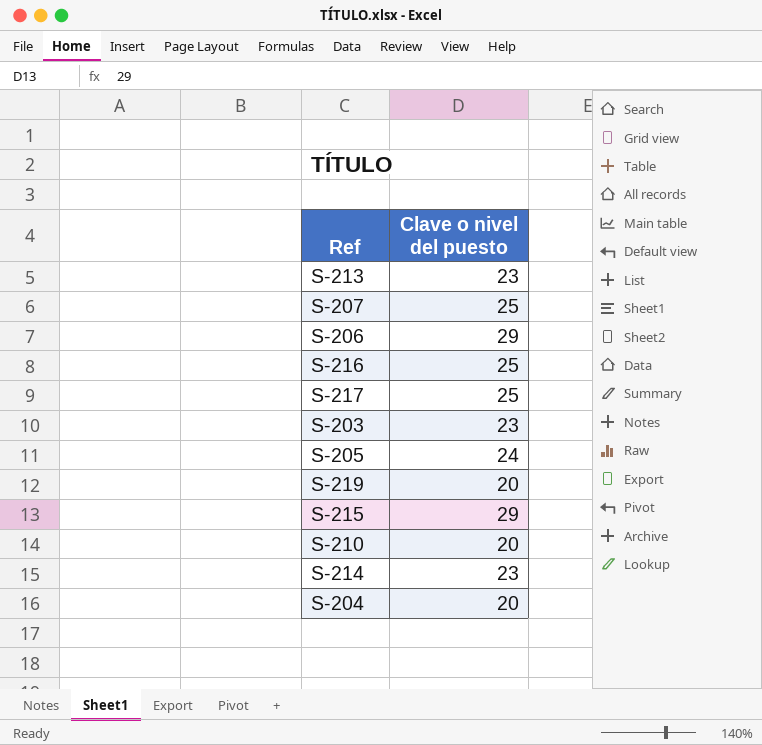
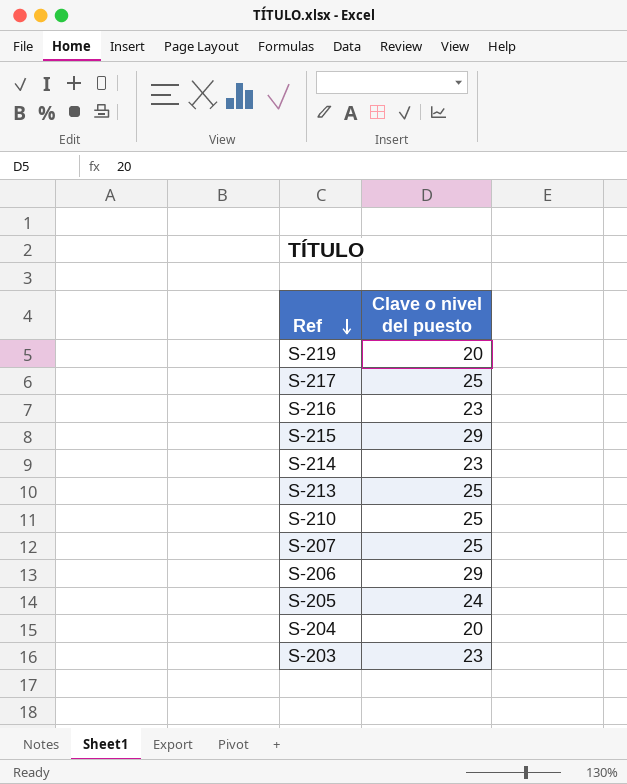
row order: none -> Ref descending
S-216 | Clave o nivel del puesto: 25 -> 23
S-213 | Clave o nivel del puesto: 23 -> 25
S-210 | Clave o nivel del puesto: 20 -> 25

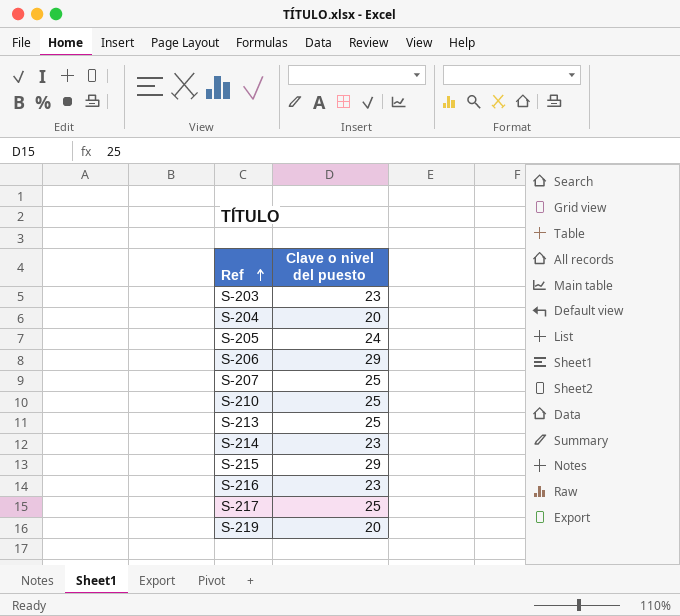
row order: Ref descending -> Ref ascending

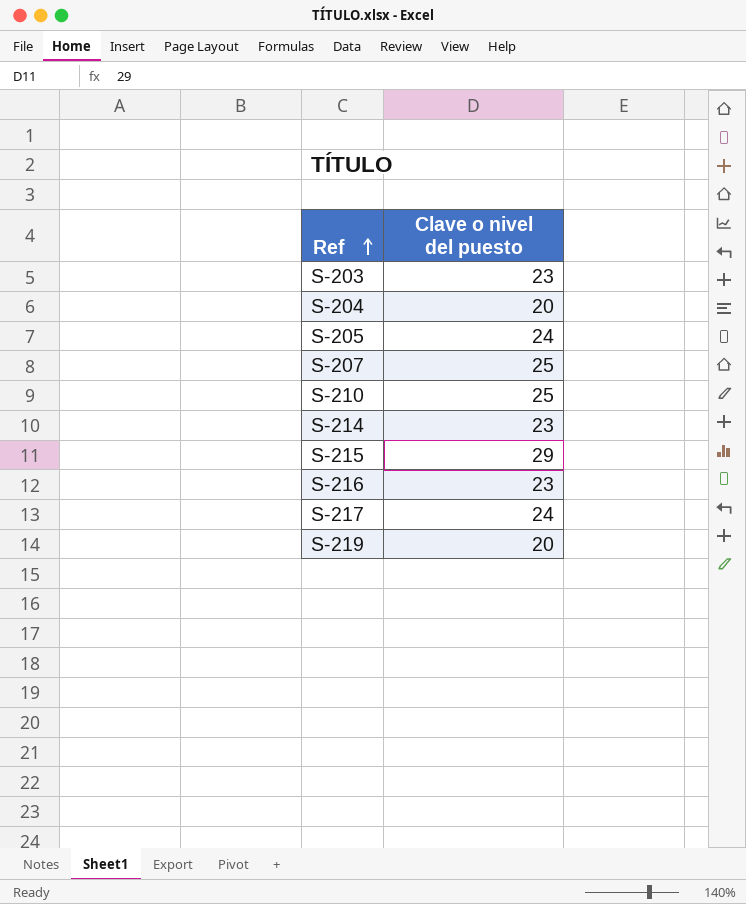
row S-206: 29 -> none
row S-213: 25 -> none
S-217 | Clave o nivel del puesto: 25 -> 24

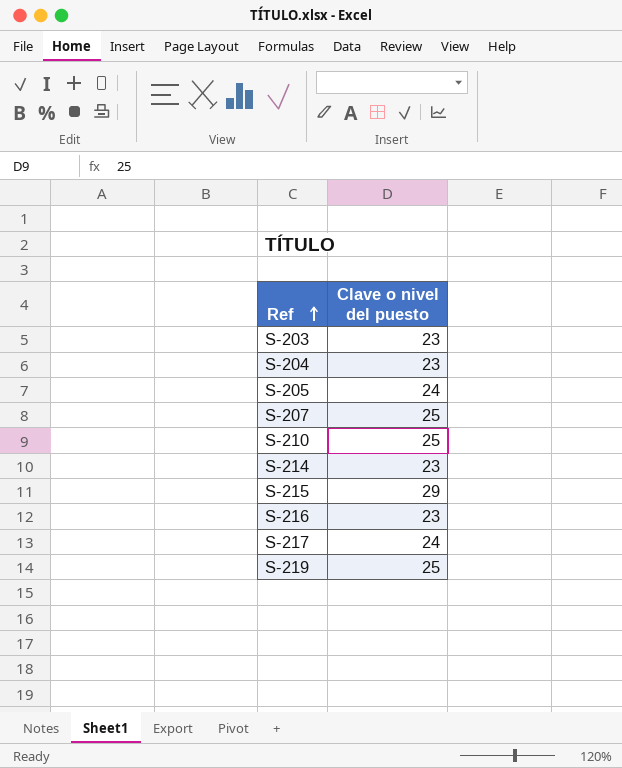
S-204 | Clave o nivel del puesto: 20 -> 23
S-219 | Clave o nivel del puesto: 20 -> 25

